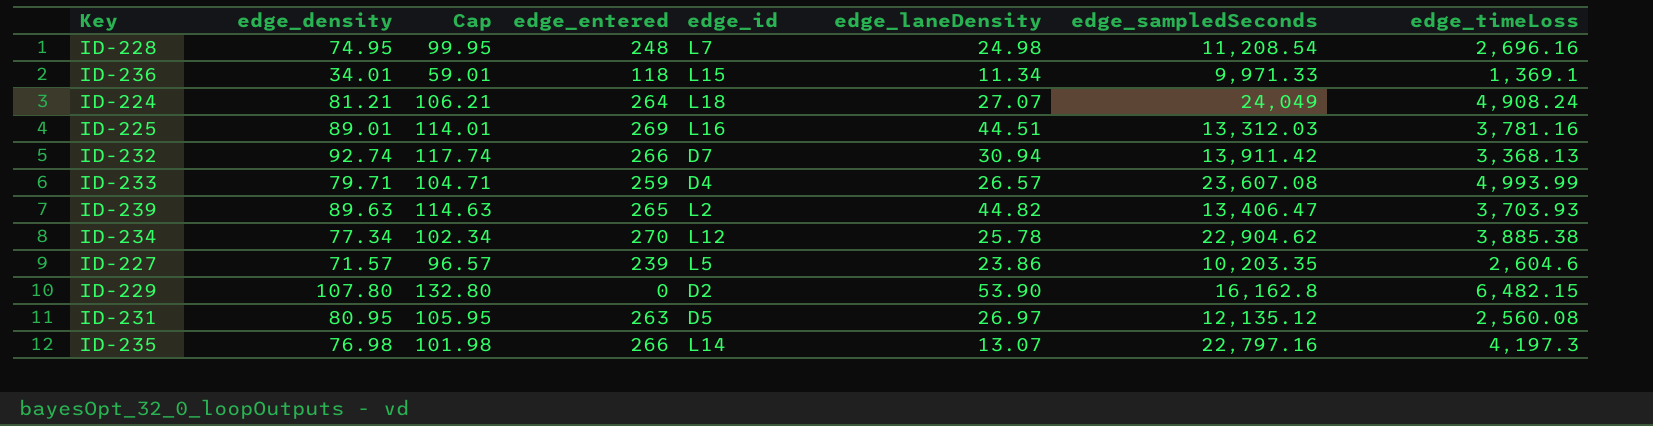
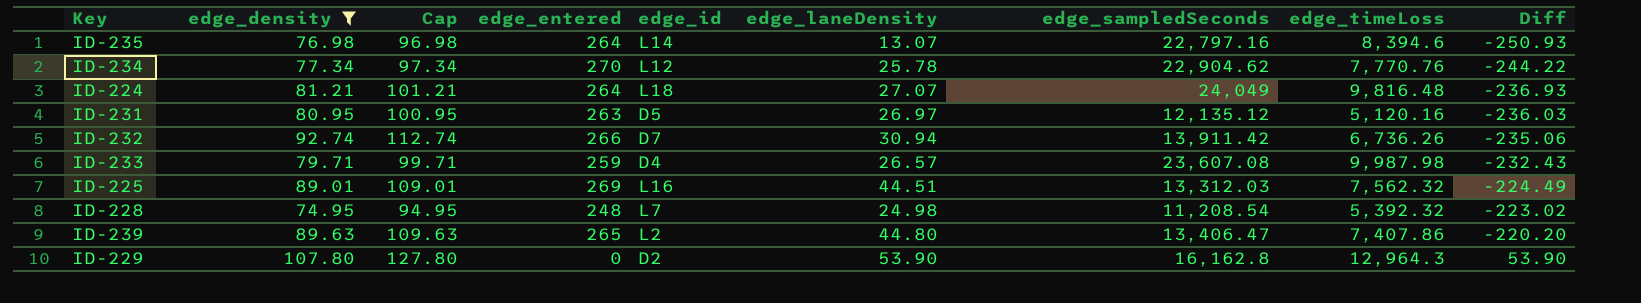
filter: none -> edge_density >= 74.95
row order: none -> Diff ascending
column Cap | formula: [edge_density] + 25 -> [edge_density] + 20
column Diff | formula: none -> [edge_laneDensity] - [edge_entered]
ID-235 | edge_entered: 266 -> 264
ID-235 | edge_timeLoss: 4,197.3 -> 8,394.6
ID-234 | edge_timeLoss: 3,885.38 -> 7,770.76
ID-224 | edge_timeLoss: 4,908.24 -> 9,816.48
ID-231 | edge_timeLoss: 2,560.08 -> 5,120.16
ID-232 | edge_timeLoss: 3,368.13 -> 6,736.26
ID-233 | edge_timeLoss: 4,993.99 -> 9,987.98
ID-225 | edge_timeLoss: 3,781.16 -> 7,562.32
ID-228 | edge_timeLoss: 2,696.16 -> 5,392.32
ID-239 | edge_laneDensity: 44.82 -> 44.80
ID-239 | edge_timeLoss: 3,703.93 -> 7,407.86
ID-229 | edge_timeLoss: 6,482.15 -> 12,964.3

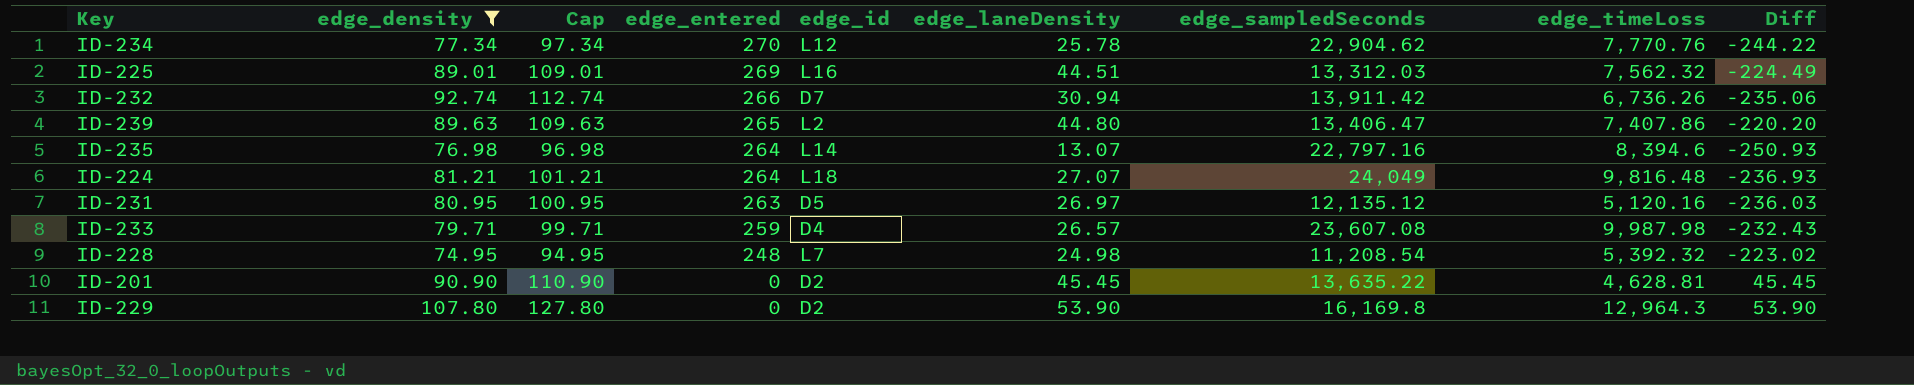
row order: Diff ascending -> edge_entered descending
row ID-201: none -> 90.90 | 110.90 | 0 | D2 | 45.45 | 13,635.22 | 4,628.81 | 45.45
ID-229 | edge_sampledSeconds: 16,162.8 -> 16,169.8

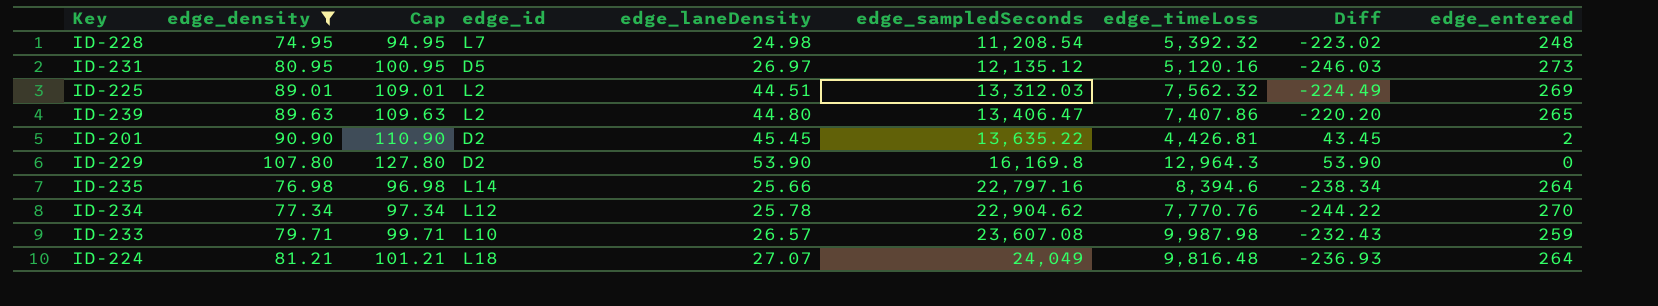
row order: edge_entered descending -> edge_sampledSeconds ascending
column edge_entered | position: 4 -> 9
row ID-232: 92.74 | 112.74 | 266 | D7 | 30.94 | 13,911.42 | 6,736.26 | -235.06 -> none
ID-231 | Diff: -236.03 -> -246.03
ID-231 | edge_entered: 263 -> 273
ID-225 | edge_id: L16 -> L2
ID-201 | edge_timeLoss: 4,628.81 -> 4,426.81
ID-201 | Diff: 45.45 -> 43.45
ID-201 | edge_entered: 0 -> 2
ID-235 | edge_laneDensity: 13.07 -> 25.66
ID-235 | Diff: -250.93 -> -238.34
ID-233 | edge_id: D4 -> L10

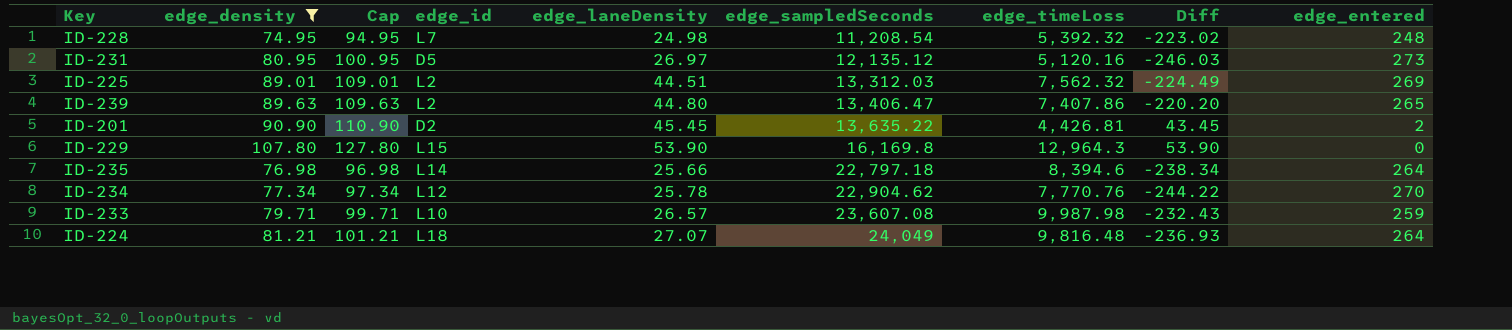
ID-229 | edge_id: D2 -> L15
ID-235 | edge_sampledSeconds: 22,797.16 -> 22,797.18

